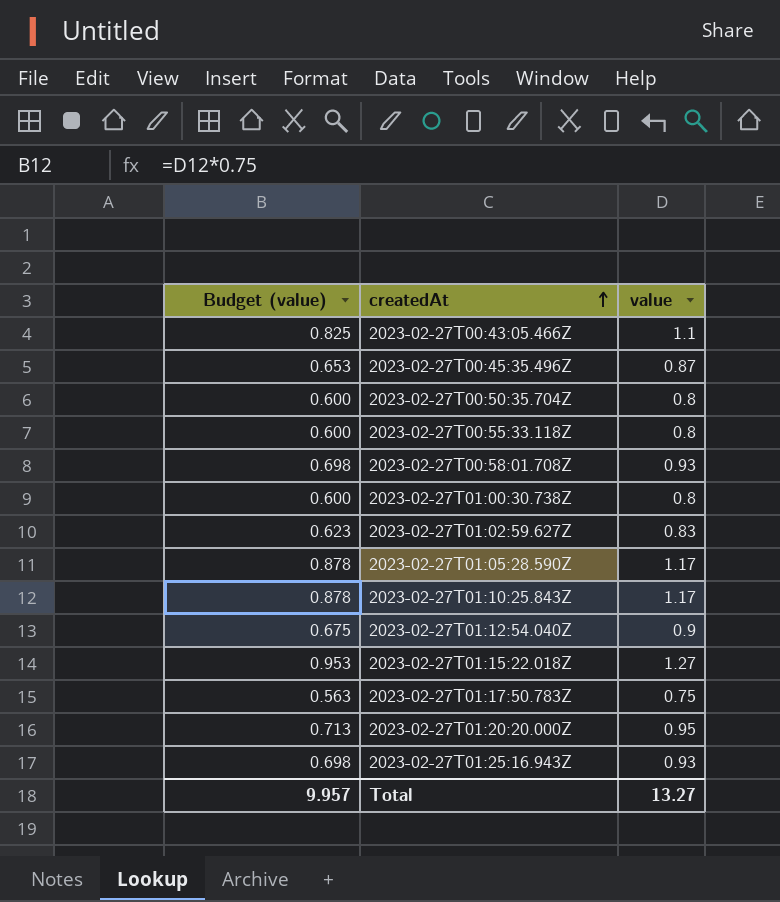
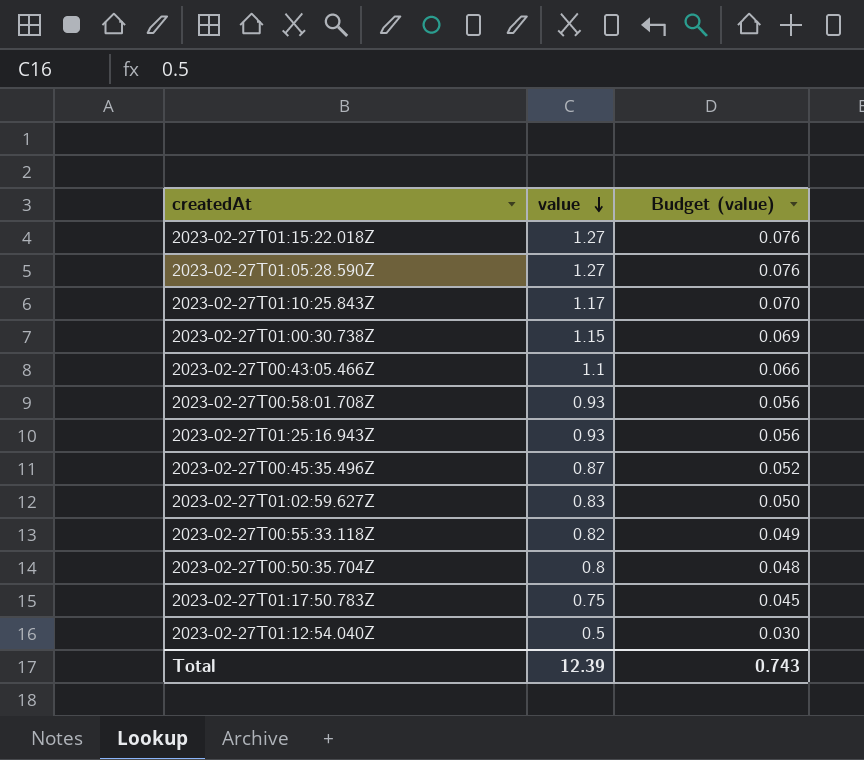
row order: createdAt ascending -> value descending
column Budget (value) | formula: [value] * 0.75 -> [value] * 0.06
column Budget (value) | position: 1 -> 3
row 2023-02-27T01:20:20.000Z: 0.713 | 0.95 -> none
2023-02-27T01:05:28.590Z | value: 1.17 -> 1.27
2023-02-27T01:00:30.738Z | value: 0.8 -> 1.15
2023-02-27T00:55:33.118Z | value: 0.8 -> 0.82
2023-02-27T01:12:54.040Z | value: 0.9 -> 0.5
Total | value: 13.27 -> 12.39
Total | Budget (value): 9.957 -> 0.743

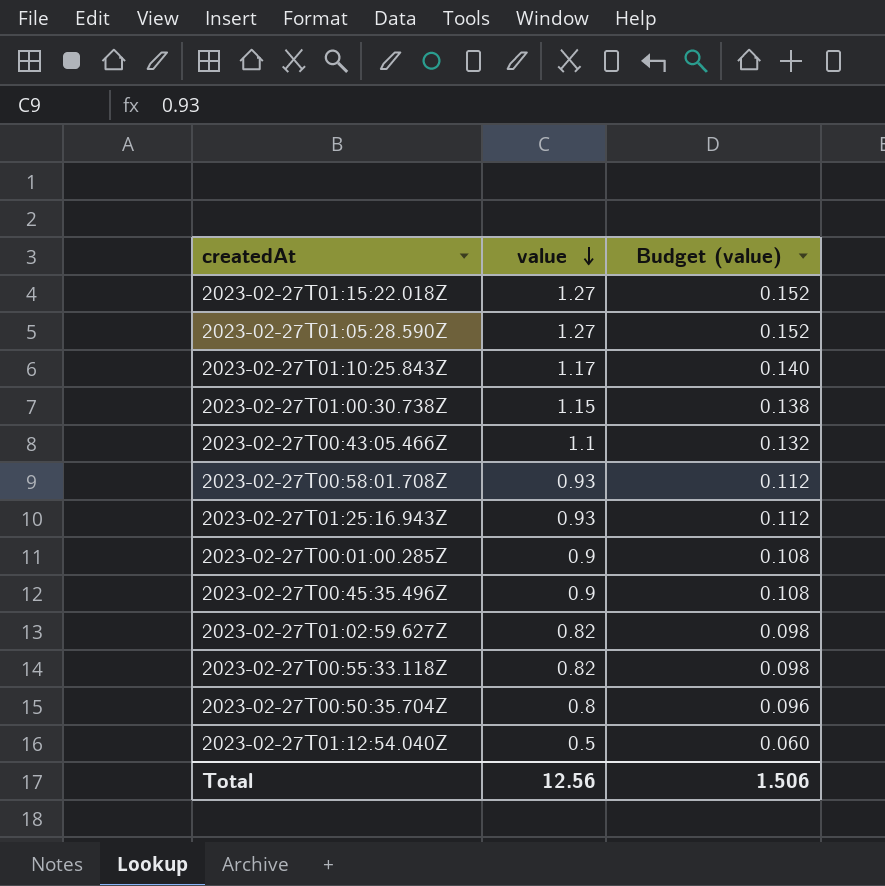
column Budget (value) | formula: [value] * 0.06 -> [value] * 0.12
row 2023-02-27T01:17:50.783Z: 0.75 | 0.045 -> none
row 2023-02-27T00:01:00.285Z: none -> 0.9 | 0.108
2023-02-27T00:45:35.496Z | value: 0.87 -> 0.9
2023-02-27T01:02:59.627Z | value: 0.83 -> 0.82
Total | value: 12.39 -> 12.56
Total | Budget (value): 0.743 -> 1.506

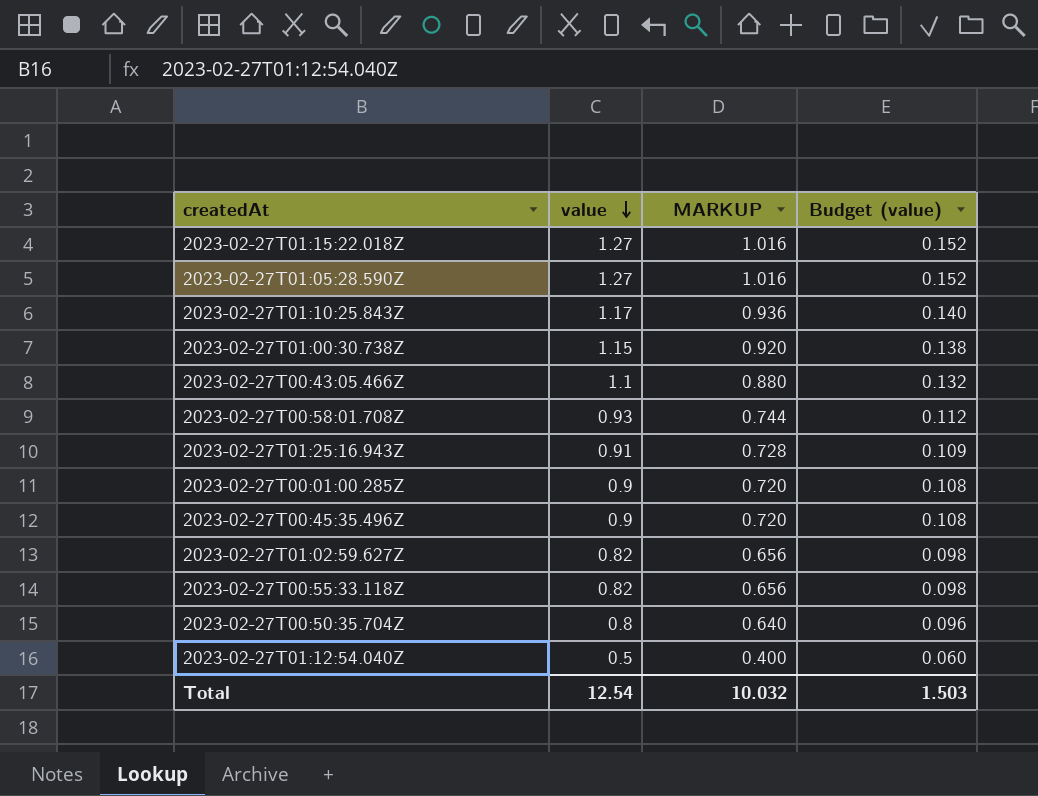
column MARKUP | formula: none -> [value] * 0.8
2023-02-27T01:25:16.943Z | value: 0.93 -> 0.91
2023-02-27T01:25:16.943Z | Budget (value): 0.112 -> 0.109
Total | value: 12.56 -> 12.54
Total | Budget (value): 1.506 -> 1.503

